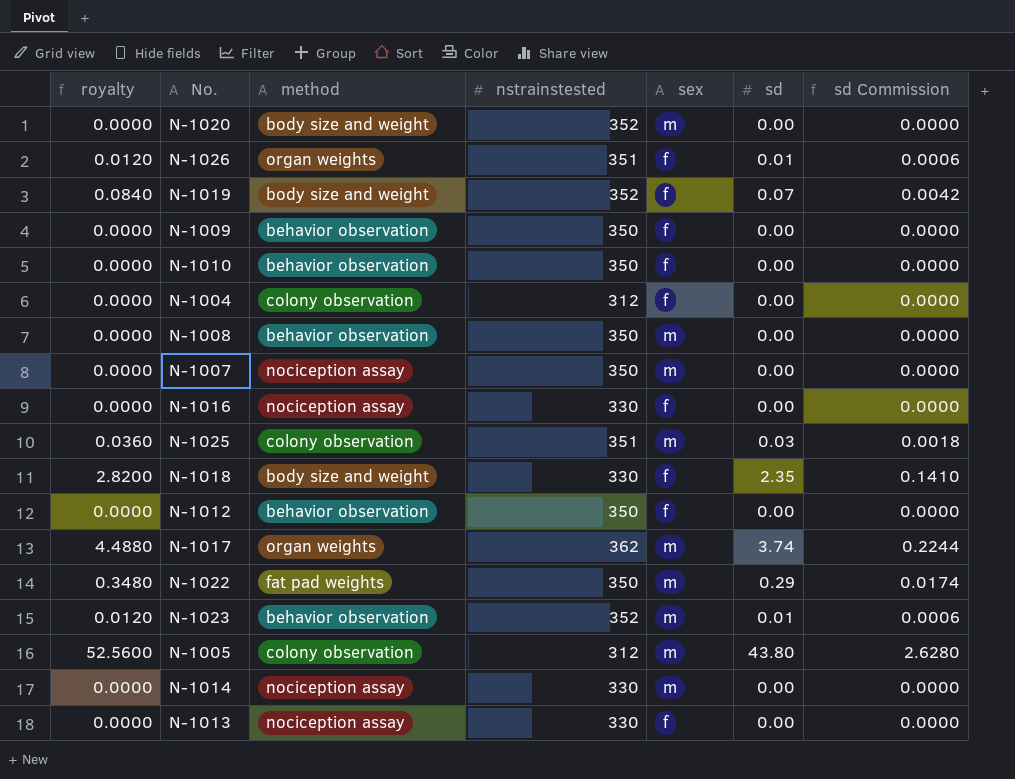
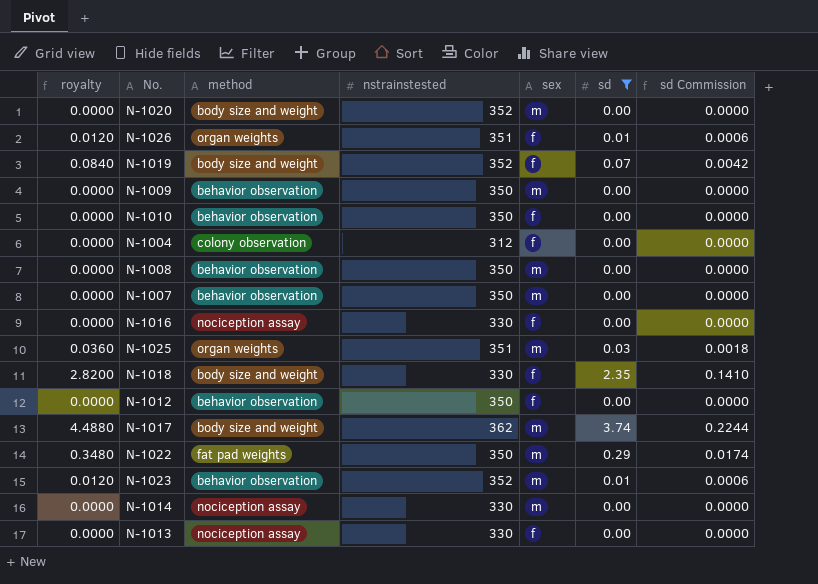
filter: none -> sd != 43.80
N-1009 | sex: f -> m
N-1007 | method: nociception assay -> behavior observation
N-1025 | method: colony observation -> organ weights
N-1017 | method: organ weights -> body size and weight

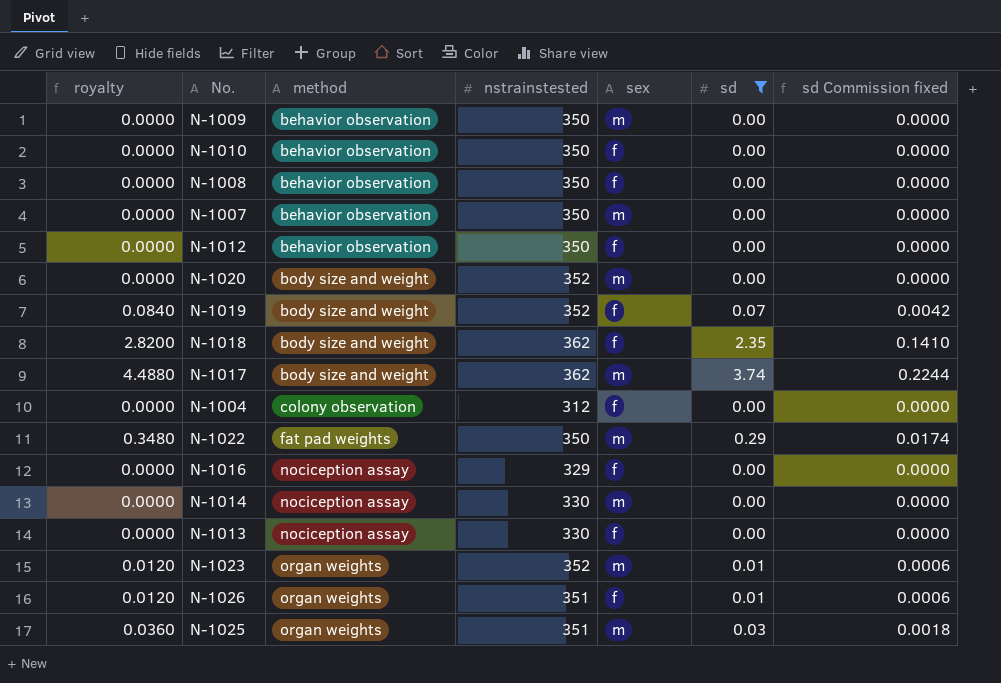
row order: none -> method ascending
column name: sd Commission -> sd Commission fixed
N-1008 | sex: m -> f
N-1018 | nstrainstested: 330 -> 362
N-1016 | nstrainstested: 330 -> 329
N-1023 | method: behavior observation -> organ weights

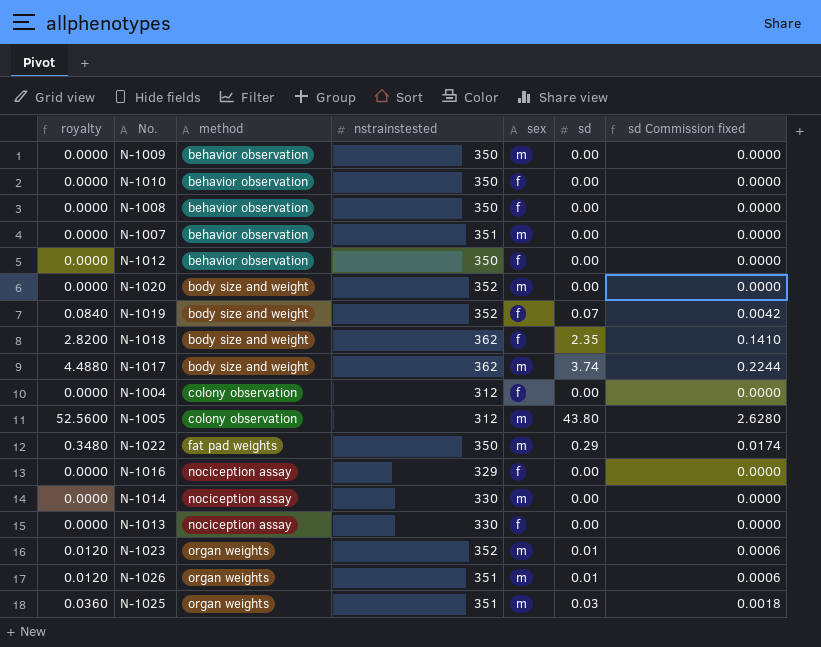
filter: sd != 43.80 -> none
N-1007 | nstrainstested: 350 -> 351
N-1026 | sex: f -> m

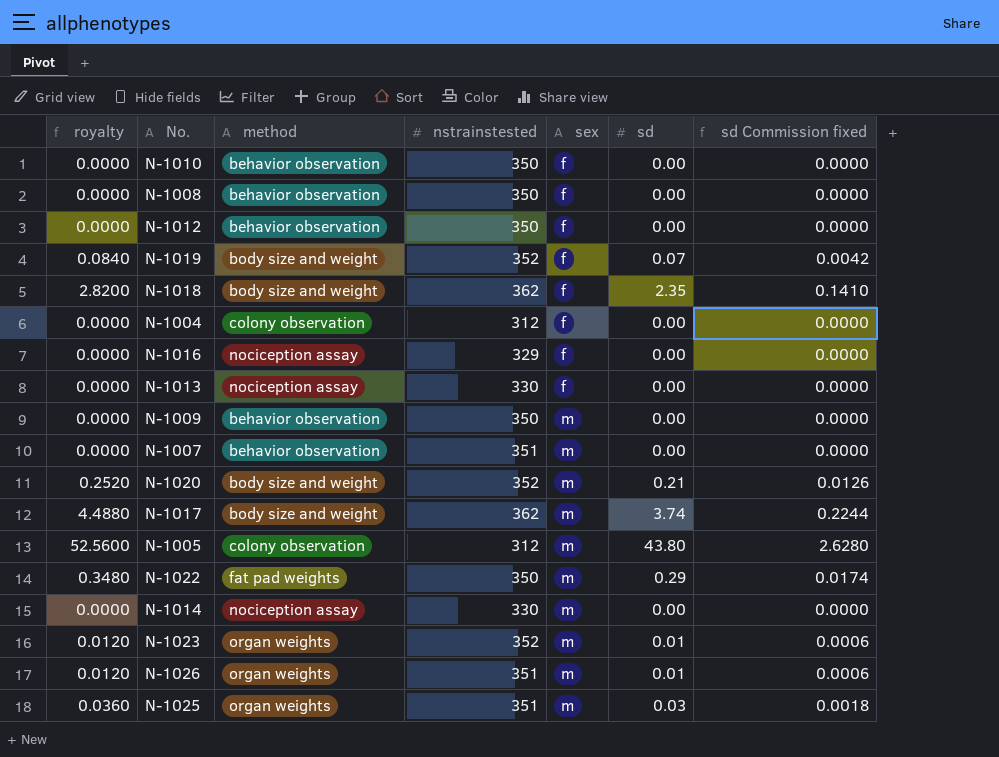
row order: method ascending -> sex ascending
N-1020 | royalty: 0.0000 -> 0.2520
N-1020 | sd: 0.00 -> 0.21
N-1020 | sd Commission fixed: 0.0000 -> 0.0126

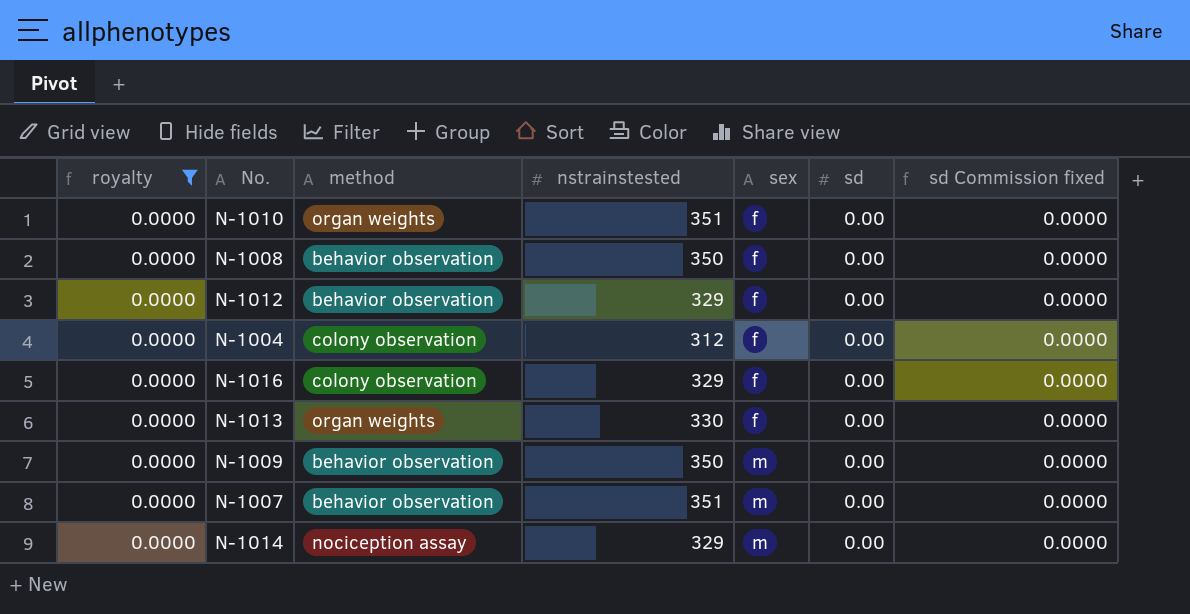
filter: none -> royalty = 0.0000
N-1010 | method: behavior observation -> organ weights
N-1010 | nstrainstested: 350 -> 351
N-1012 | nstrainstested: 350 -> 329
N-1016 | method: nociception assay -> colony observation
N-1013 | method: nociception assay -> organ weights
N-1014 | nstrainstested: 330 -> 329

